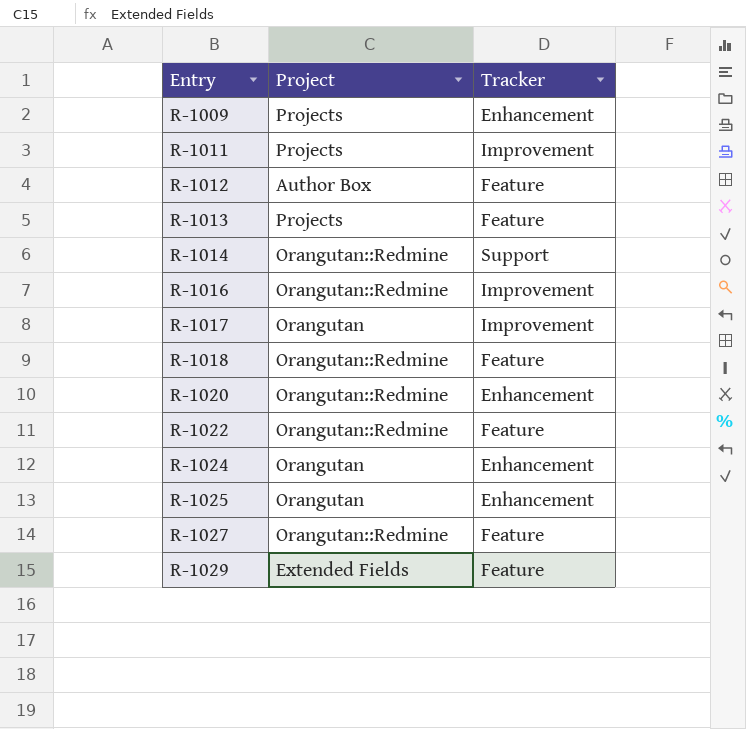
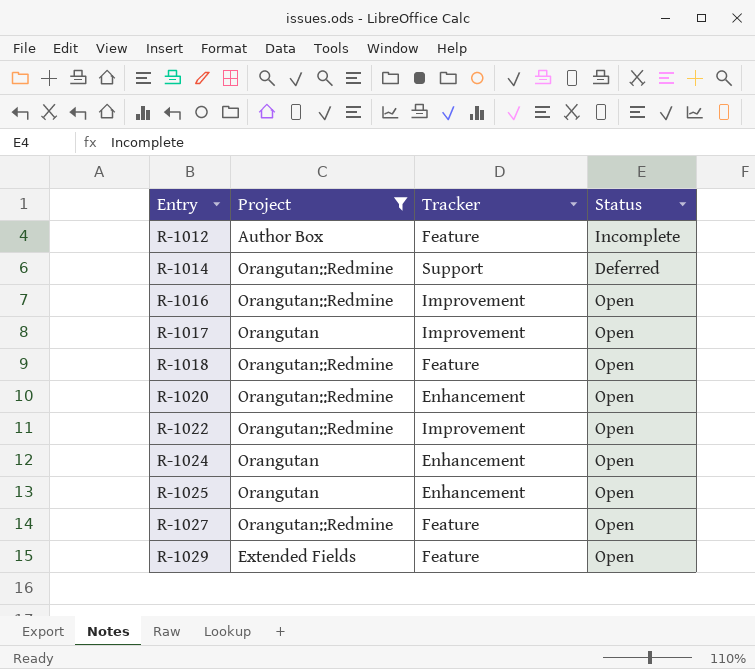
filter: none -> Project != Projects
column Status | position: none -> 4
R-1022 | Tracker: Feature -> Improvement

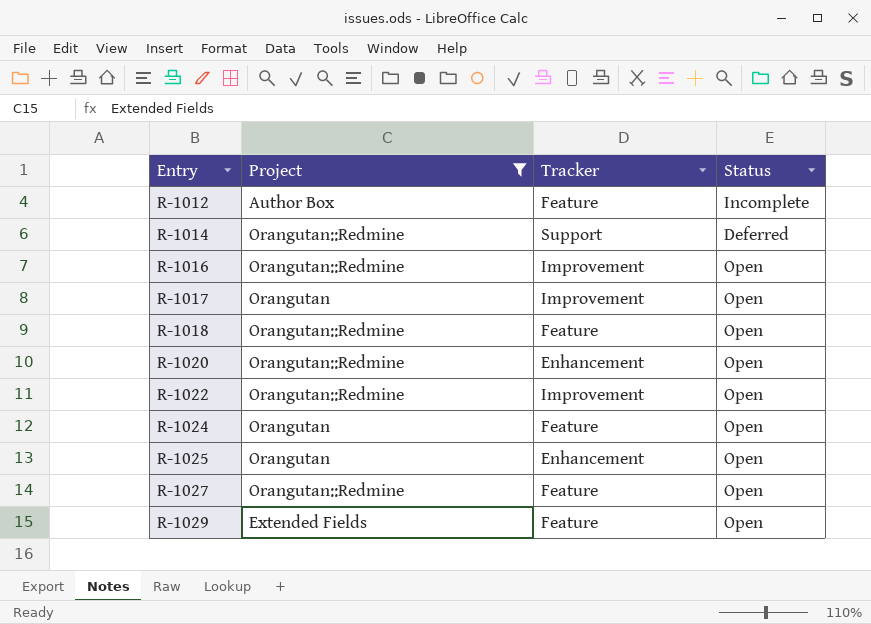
R-1024 | Tracker: Enhancement -> Feature

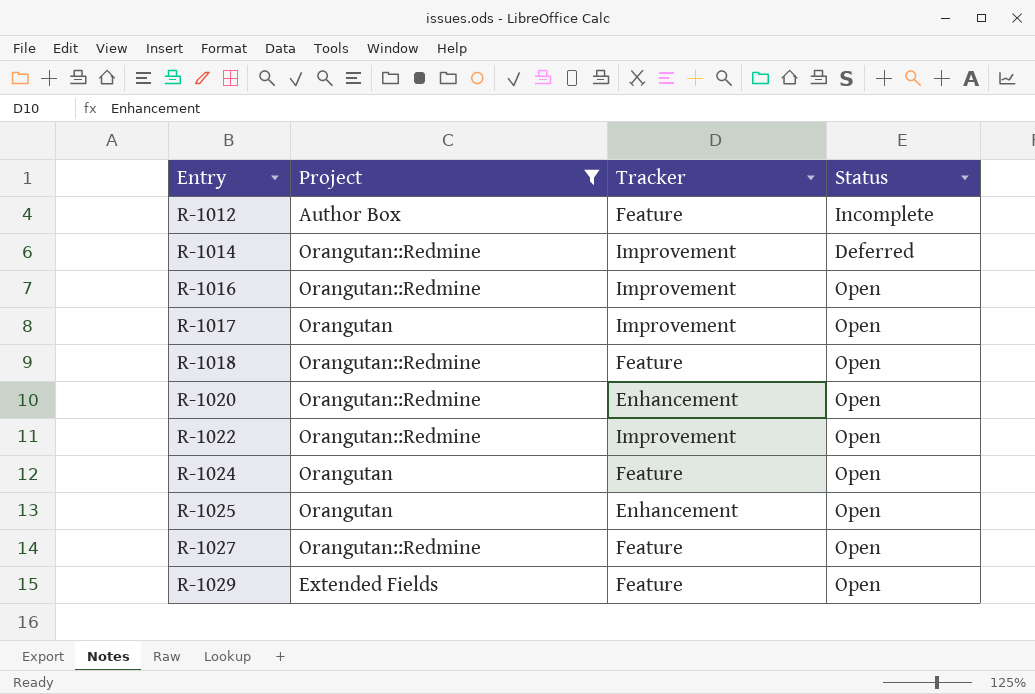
R-1014 | Tracker: Support -> Improvement

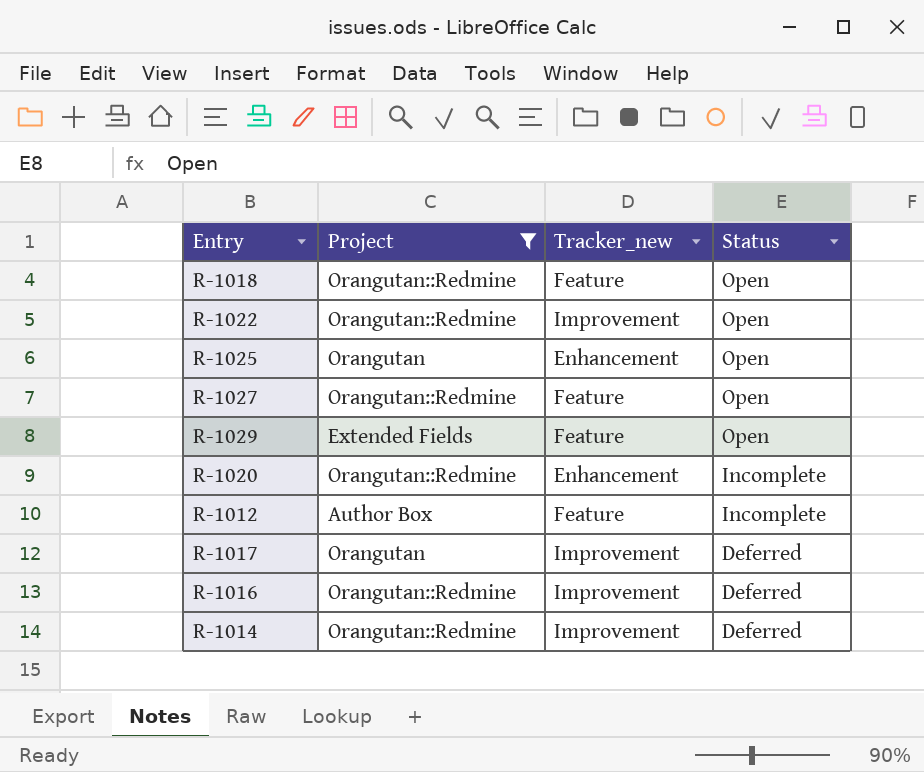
row order: Entry ascending -> Status descending
column name: Tracker -> Tracker_new
row R-1024: Orangutan | Feature | Open -> none
R-1020 | Status: Open -> Incomplete
R-1017 | Status: Open -> Deferred
R-1016 | Status: Open -> Deferred

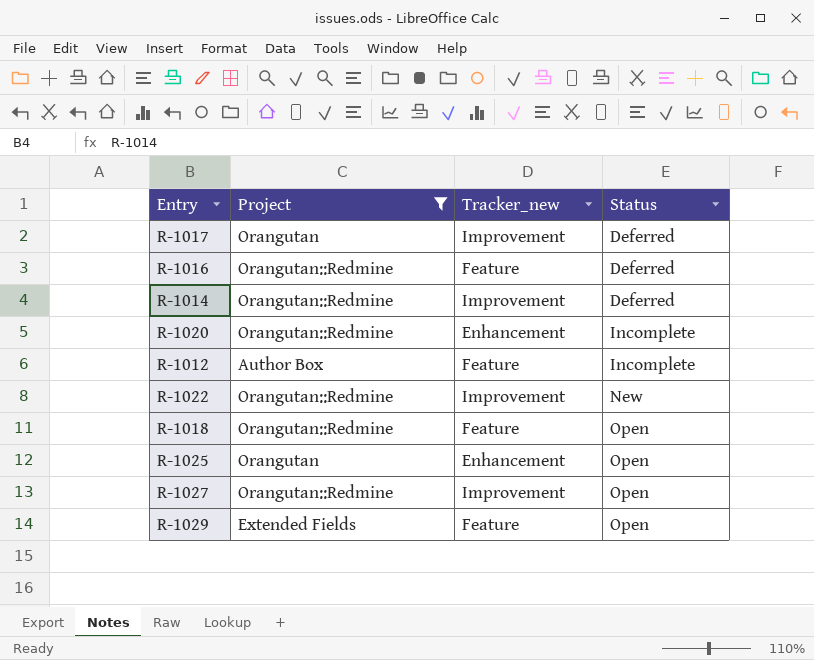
row order: Status descending -> Status ascending
R-1016 | Tracker_new: Improvement -> Feature
R-1022 | Status: Open -> New
R-1027 | Tracker_new: Feature -> Improvement

